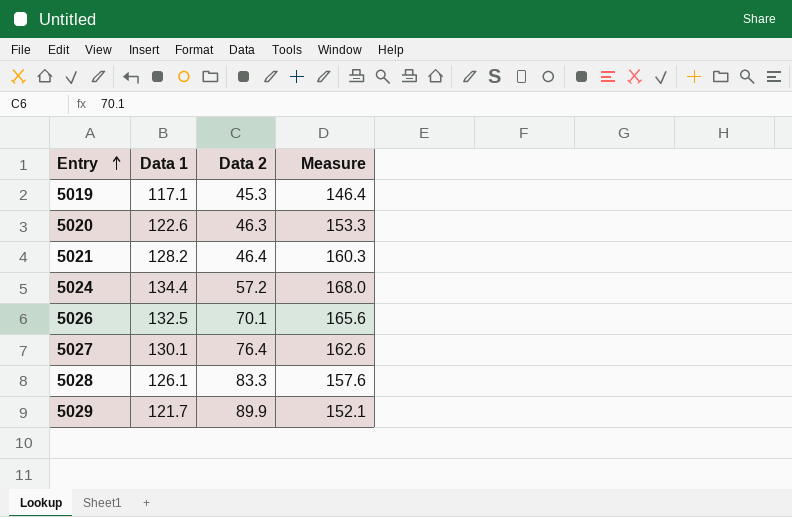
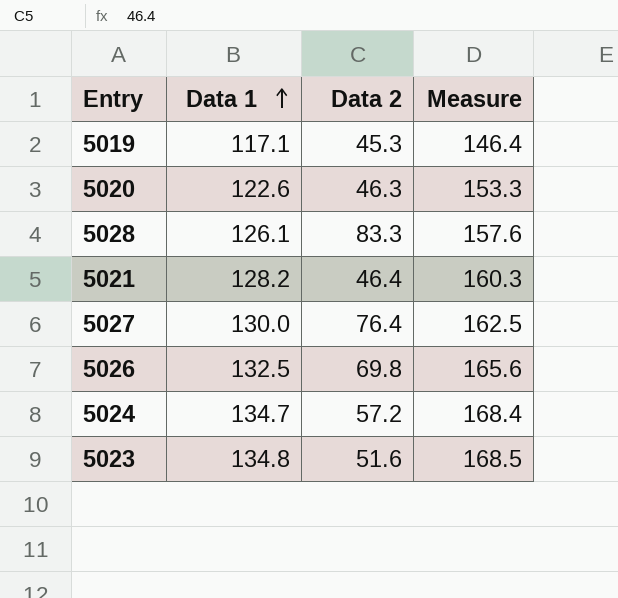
row order: Entry ascending -> Data 1 ascending
row 5029: 121.7 | 89.9 | 152.1 -> none
5027 | Data 1: 130.1 -> 130.0
5027 | Measure: 162.6 -> 162.5
5026 | Data 2: 70.1 -> 69.8
5024 | Data 1: 134.4 -> 134.7
5024 | Measure: 168.0 -> 168.4
row 5023: none -> 134.8 | 51.6 | 168.5

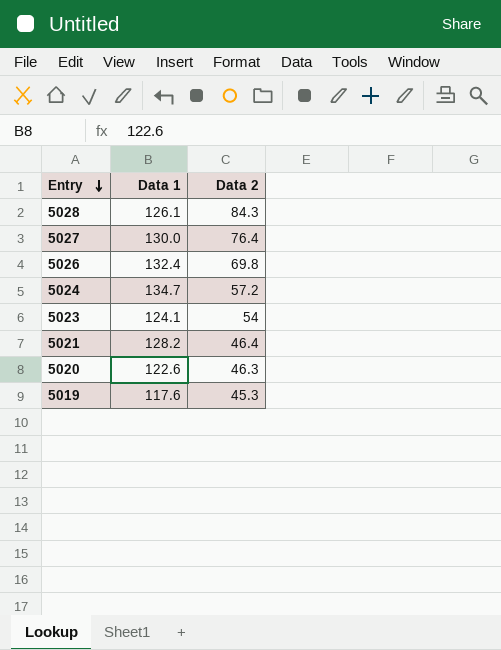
row order: Data 1 ascending -> Entry descending
column Measure | formula: [Data 1] * 1.25 -> none
5028 | Data 2: 83.3 -> 84.3
5026 | Data 1: 132.5 -> 132.4
5023 | Data 1: 134.8 -> 124.1
5023 | Data 2: 51.6 -> 54
5019 | Data 1: 117.1 -> 117.6

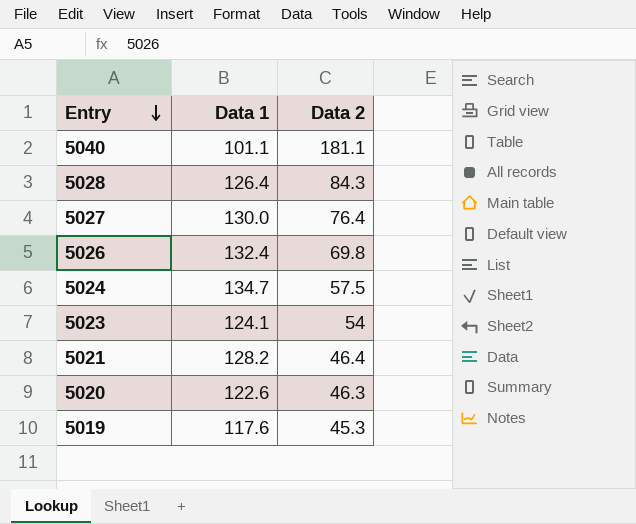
row 5040: none -> 101.1 | 181.1
5028 | Data 1: 126.1 -> 126.4
5024 | Data 2: 57.2 -> 57.5

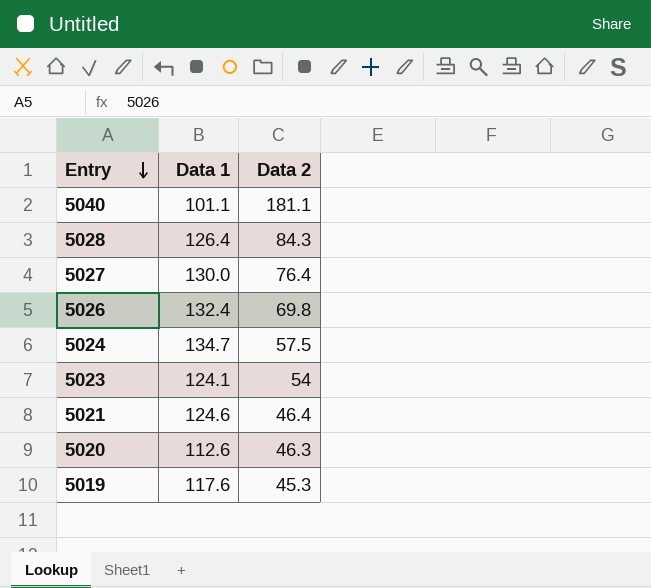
5021 | Data 1: 128.2 -> 124.6
5020 | Data 1: 122.6 -> 112.6

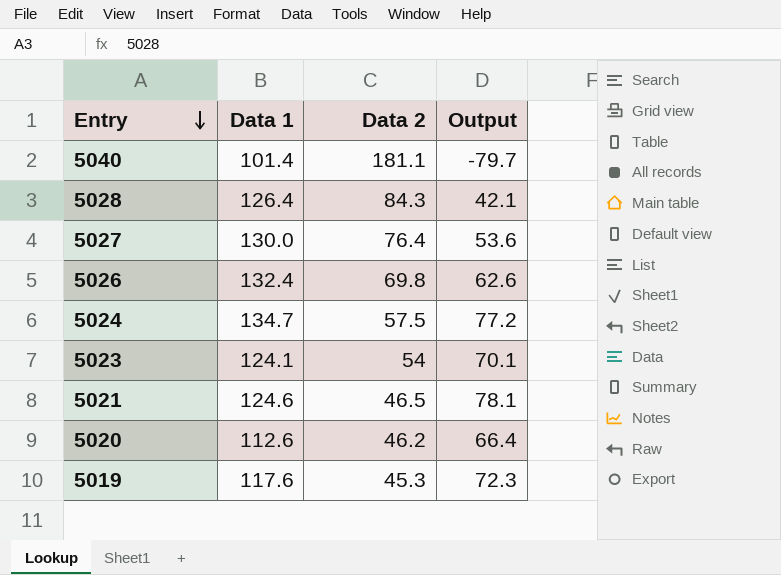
column Output | formula: none -> [Data 1] - [Data 2]
5040 | Data 1: 101.1 -> 101.4
5021 | Data 2: 46.4 -> 46.5
5020 | Data 2: 46.3 -> 46.2

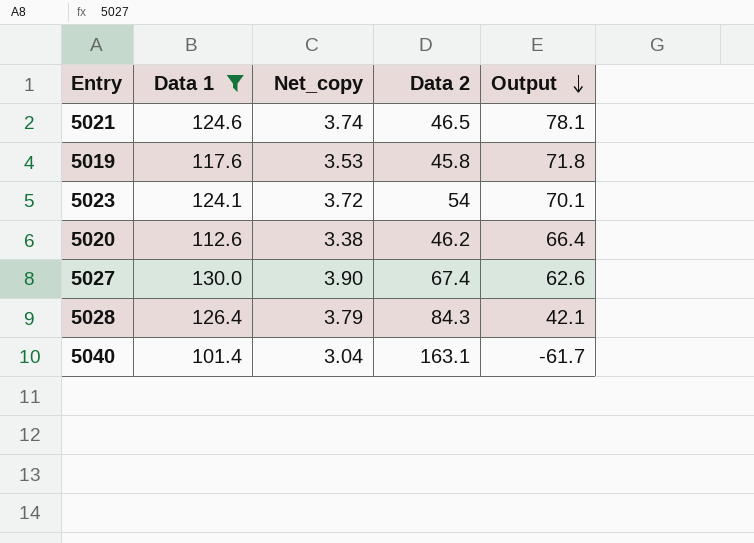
filter: none -> Data 1 <= 130.0
row order: Entry descending -> Output descending
column Net_copy | formula: none -> [Data 1] * 0.03
5019 | Data 2: 45.3 -> 45.8
5019 | Output: 72.3 -> 71.8
5027 | Data 2: 76.4 -> 67.4
5027 | Output: 53.6 -> 62.6
5040 | Data 2: 181.1 -> 163.1
5040 | Output: -79.7 -> -61.7

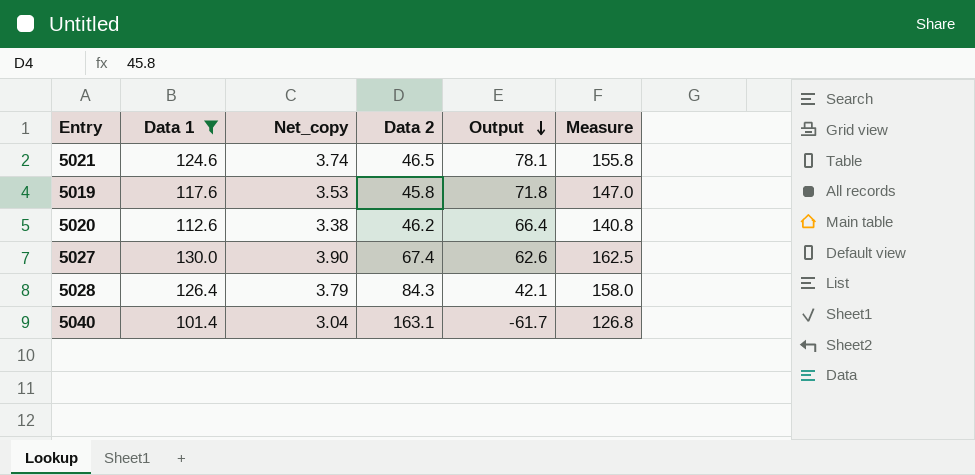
column Measure | formula: none -> [Data 1] * 1.25
row 5023: 124.1 | 3.72 | 54 | 70.1 -> none

